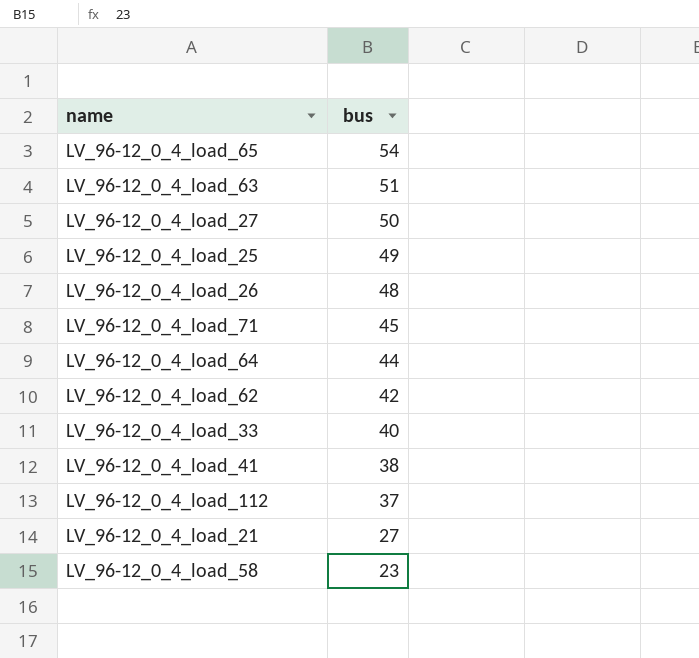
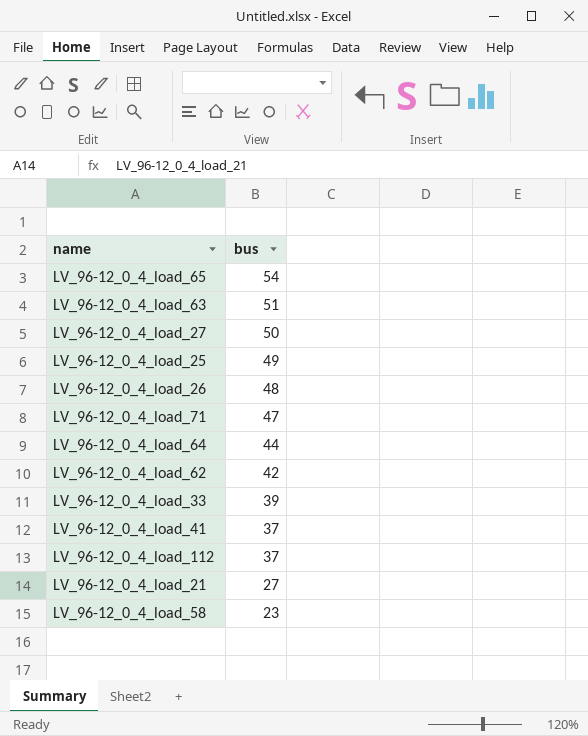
LV_96-12_0_4_load_71 | bus: 45 -> 47
LV_96-12_0_4_load_33 | bus: 40 -> 39
LV_96-12_0_4_load_41 | bus: 38 -> 37

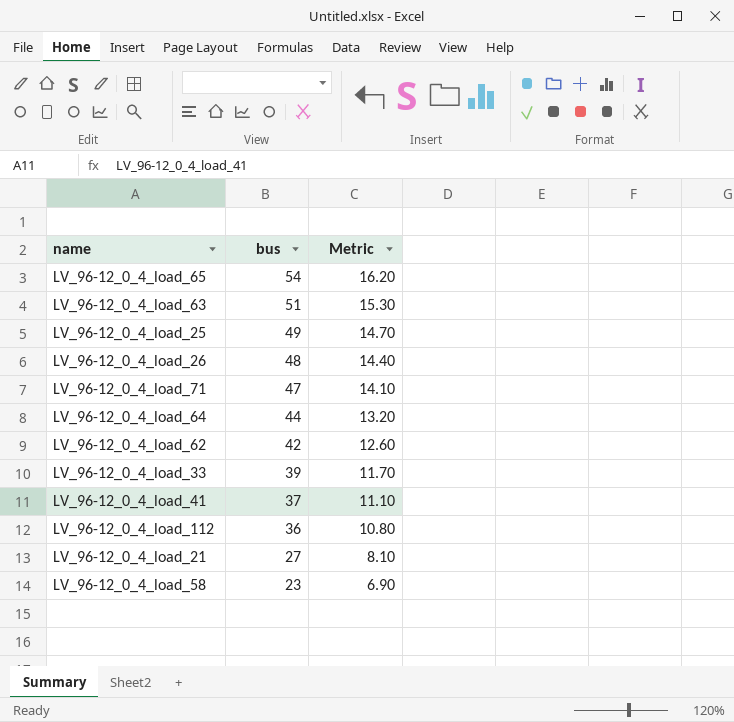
column Metric | formula: none -> [bus] * 0.3
row LV_96-12_0_4_load_27: 50 -> none
LV_96-12_0_4_load_112 | bus: 37 -> 36

